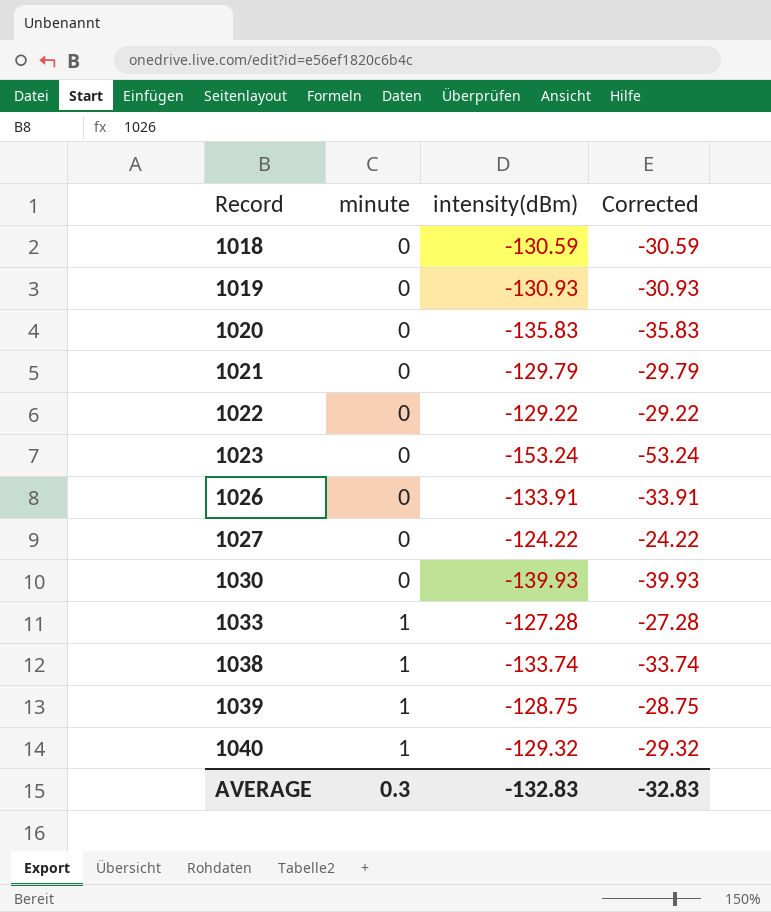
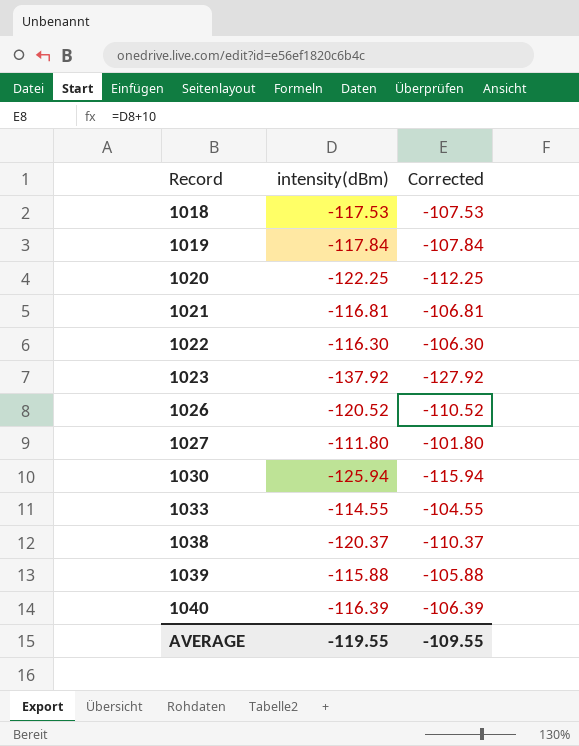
column minute | position: 2 -> none
column Corrected | formula: [intensity(dBm)] + 100 -> [intensity(dBm)] + 10
1018 | intensity(dBm): -130.59 -> -117.53
1019 | intensity(dBm): -130.93 -> -117.84
1020 | intensity(dBm): -135.83 -> -122.25
1021 | intensity(dBm): -129.79 -> -116.81
1022 | intensity(dBm): -129.22 -> -116.30
1023 | intensity(dBm): -153.24 -> -137.92
1026 | intensity(dBm): -133.91 -> -120.52
1027 | intensity(dBm): -124.22 -> -111.80
1030 | intensity(dBm): -139.93 -> -125.94
1033 | intensity(dBm): -127.28 -> -114.55
1038 | intensity(dBm): -133.74 -> -120.37
1039 | intensity(dBm): -128.75 -> -115.88
1040 | intensity(dBm): -129.32 -> -116.39
AVERAGE | intensity(dBm): -132.83 -> -119.55
AVERAGE | Corrected: -32.83 -> -109.55

